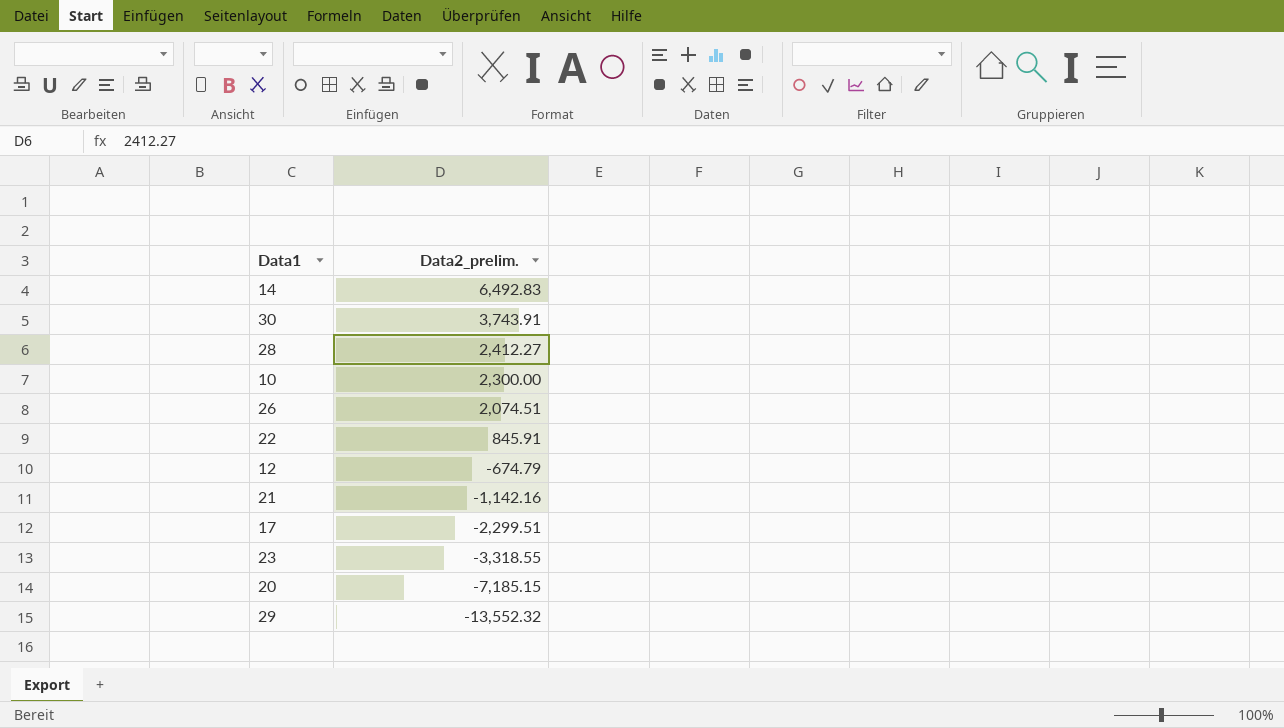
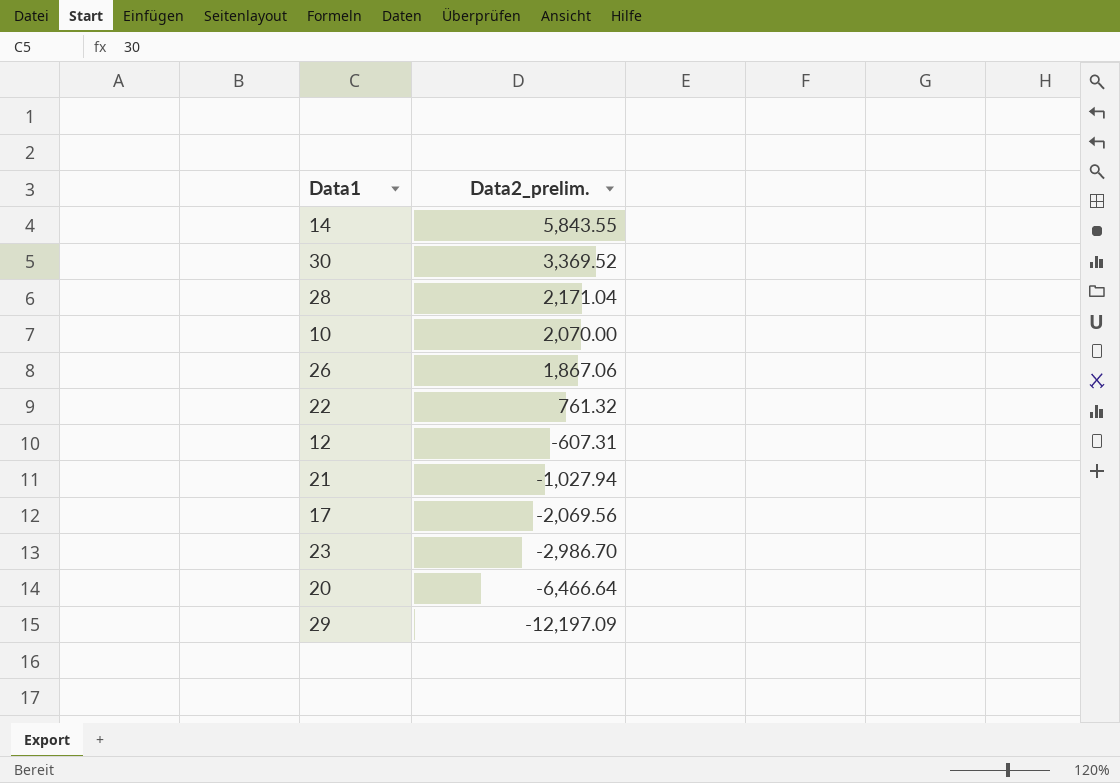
14 | Data2_prelim.: 6,492.83 -> 5,843.55
30 | Data2_prelim.: 3,743.91 -> 3,369.52
28 | Data2_prelim.: 2,412.27 -> 2,171.04
10 | Data2_prelim.: 2,300.00 -> 2,070.00
26 | Data2_prelim.: 2,074.51 -> 1,867.06
22 | Data2_prelim.: 845.91 -> 761.32
12 | Data2_prelim.: -674.79 -> -607.31
21 | Data2_prelim.: -1,142.16 -> -1,027.94
17 | Data2_prelim.: -2,299.51 -> -2,069.56
23 | Data2_prelim.: -3,318.55 -> -2,986.70
20 | Data2_prelim.: -7,185.15 -> -6,466.64
29 | Data2_prelim.: -13,552.32 -> -12,197.09

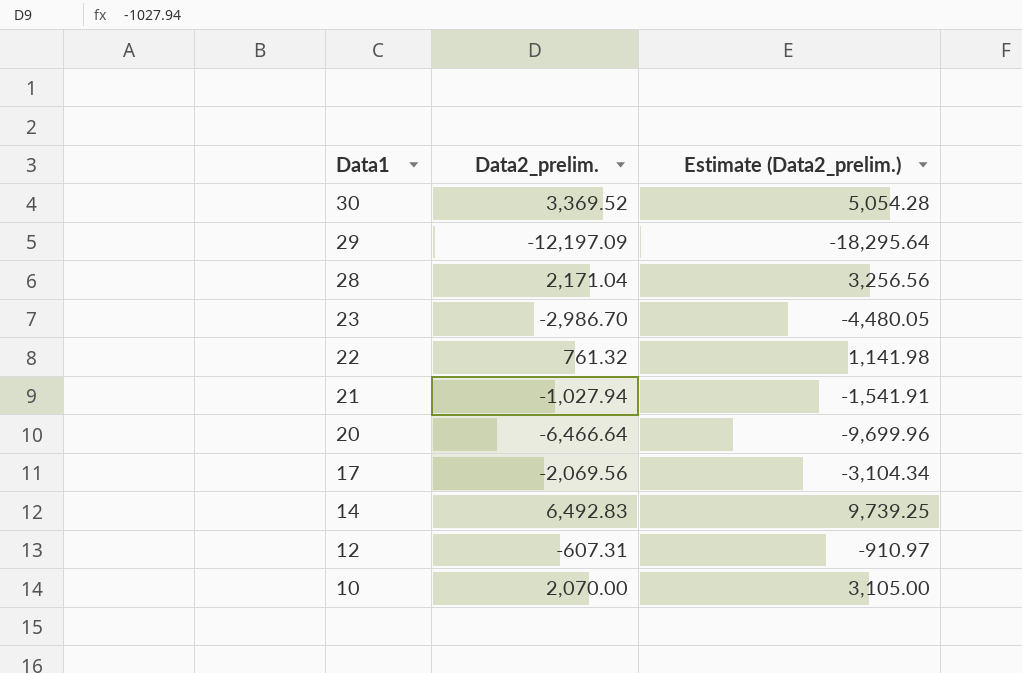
row order: Data2_prelim. descending -> Data1 descending
column Estimate (Data2_prelim.) | formula: none -> [Data2_prelim.] * 1.5
row 26: 1,867.06 -> none
14 | Data2_prelim.: 5,843.55 -> 6,492.83

